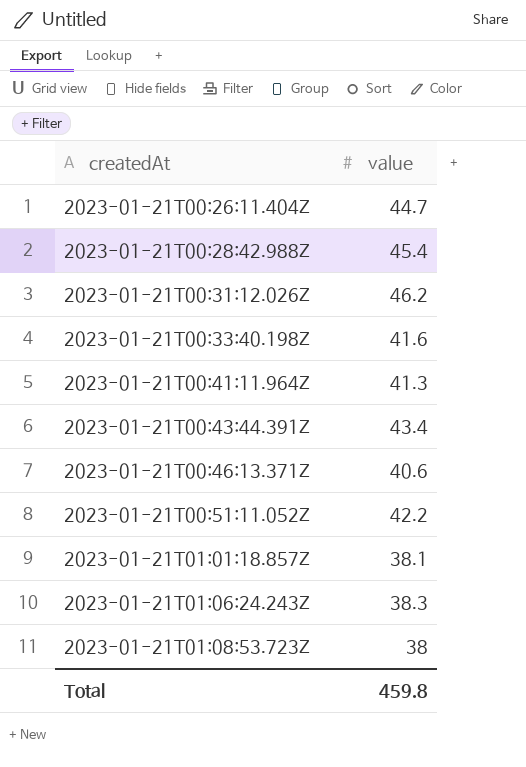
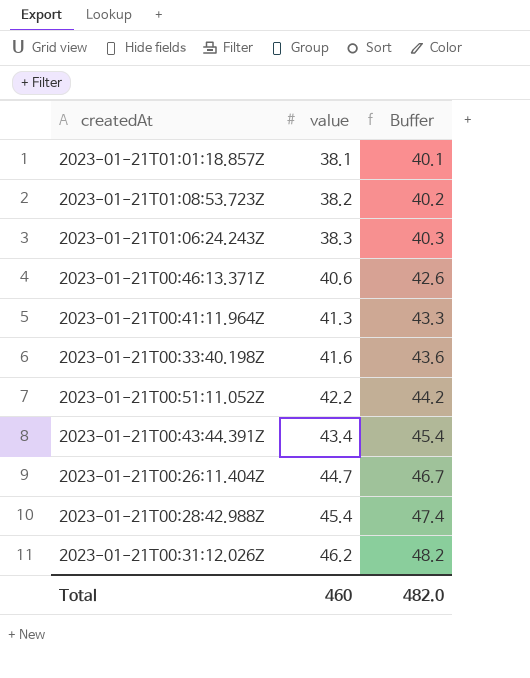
row order: createdAt ascending -> value ascending
column Buffer | formula: none -> [value] + 2
2023-01-21T01:08:53.723Z | value: 38 -> 38.2
Total | value: 459.8 -> 460

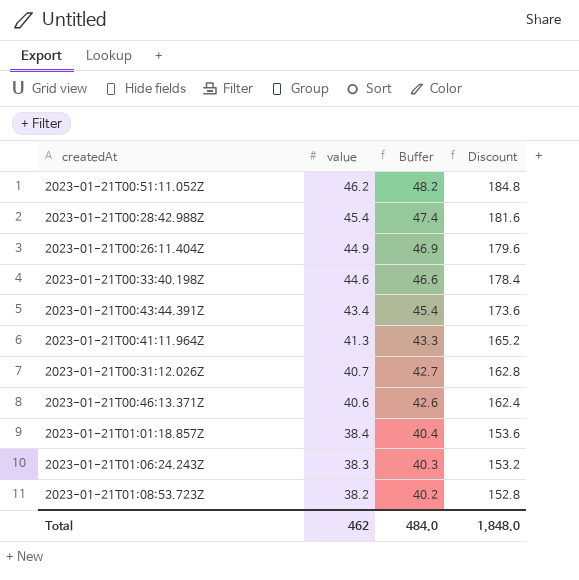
row order: value ascending -> value descending
column Discount | formula: none -> [value] * 4
2023-01-21T00:51:11.052Z | value: 42.2 -> 46.2
2023-01-21T00:51:11.052Z | Buffer: 44.2 -> 48.2
2023-01-21T00:26:11.404Z | value: 44.7 -> 44.9
2023-01-21T00:26:11.404Z | Buffer: 46.7 -> 46.9
2023-01-21T00:33:40.198Z | value: 41.6 -> 44.6
2023-01-21T00:33:40.198Z | Buffer: 43.6 -> 46.6
2023-01-21T00:31:12.026Z | value: 46.2 -> 40.7
2023-01-21T00:31:12.026Z | Buffer: 48.2 -> 42.7
2023-01-21T01:01:18.857Z | value: 38.1 -> 38.4
2023-01-21T01:01:18.857Z | Buffer: 40.1 -> 40.4
Total | value: 460 -> 462
Total | Buffer: 482.0 -> 484.0

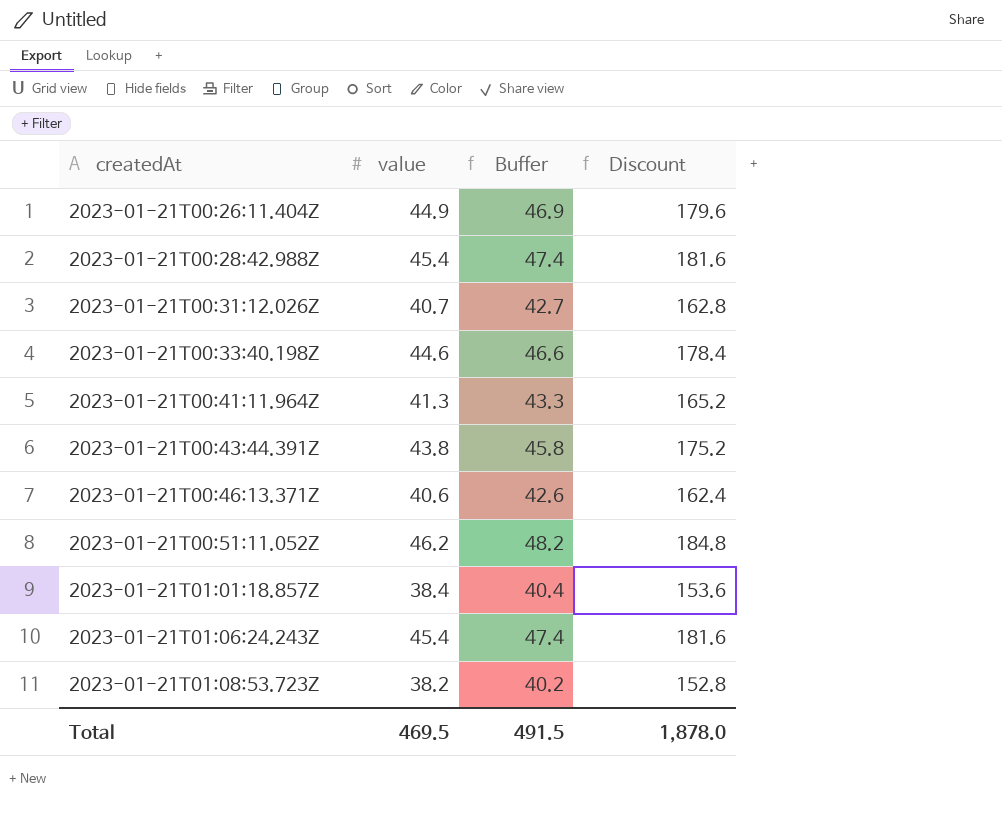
row order: value descending -> createdAt ascending
2023-01-21T00:43:44.391Z | value: 43.4 -> 43.8
2023-01-21T00:43:44.391Z | Buffer: 45.4 -> 45.8
2023-01-21T00:43:44.391Z | Discount: 173.6 -> 175.2
2023-01-21T01:06:24.243Z | value: 38.3 -> 45.4
2023-01-21T01:06:24.243Z | Buffer: 40.3 -> 47.4
2023-01-21T01:06:24.243Z | Discount: 153.2 -> 181.6
Total | value: 462 -> 469.5
Total | Buffer: 484.0 -> 491.5
Total | Discount: 1,848.0 -> 1,878.0

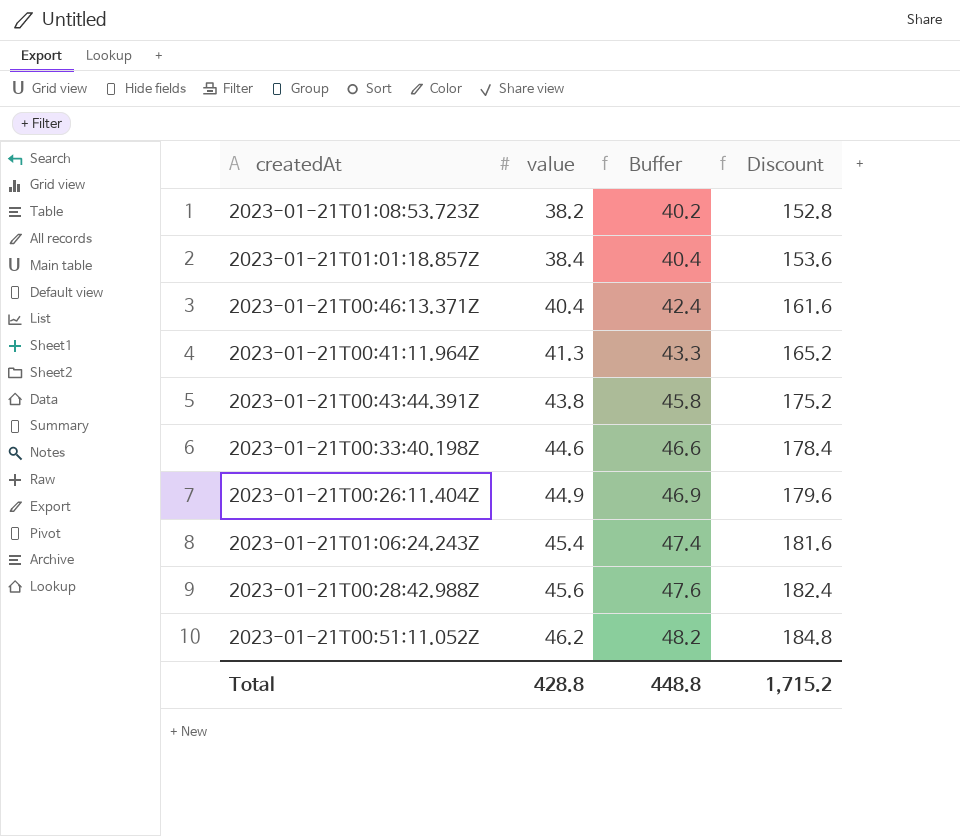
row order: createdAt ascending -> value ascending
row 2023-01-21T00:31:12.026Z: 40.7 | 42.7 | 162.8 -> none
2023-01-21T00:46:13.371Z | value: 40.6 -> 40.4
2023-01-21T00:46:13.371Z | Buffer: 42.6 -> 42.4
2023-01-21T00:46:13.371Z | Discount: 162.4 -> 161.6
2023-01-21T00:28:42.988Z | value: 45.4 -> 45.6
2023-01-21T00:28:42.988Z | Buffer: 47.4 -> 47.6
2023-01-21T00:28:42.988Z | Discount: 181.6 -> 182.4
Total | value: 469.5 -> 428.8
Total | Buffer: 491.5 -> 448.8
Total | Discount: 1,878.0 -> 1,715.2

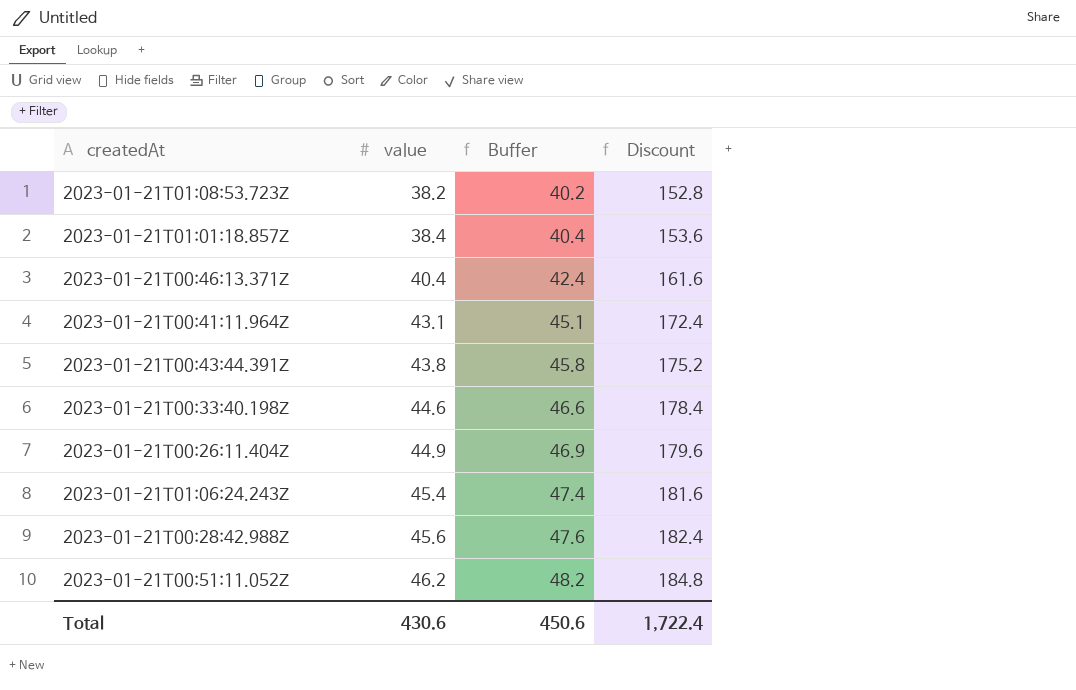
2023-01-21T00:41:11.964Z | value: 41.3 -> 43.1
2023-01-21T00:41:11.964Z | Buffer: 43.3 -> 45.1
2023-01-21T00:41:11.964Z | Discount: 165.2 -> 172.4
Total | value: 428.8 -> 430.6
Total | Buffer: 448.8 -> 450.6
Total | Discount: 1,715.2 -> 1,722.4

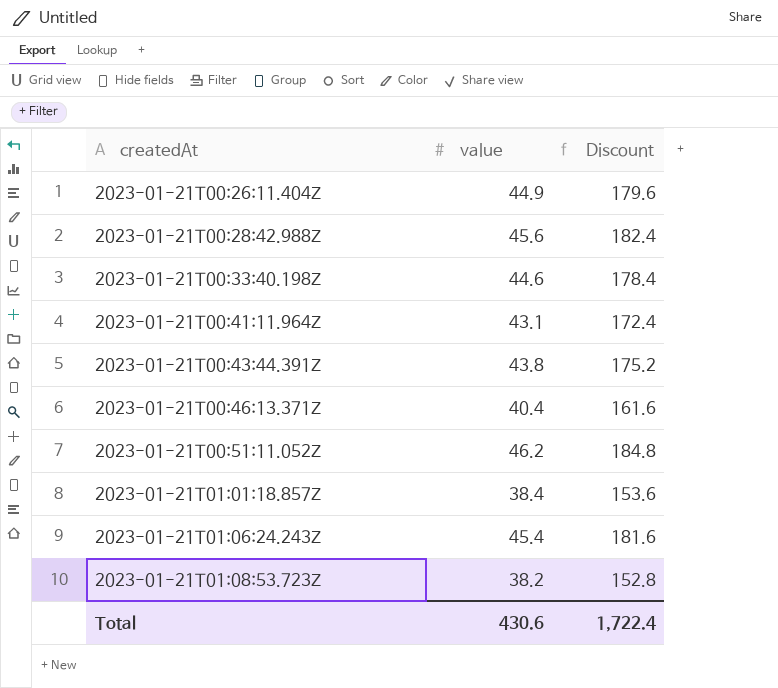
row order: value ascending -> createdAt ascending
column Buffer | formula: [value] + 2 -> none

